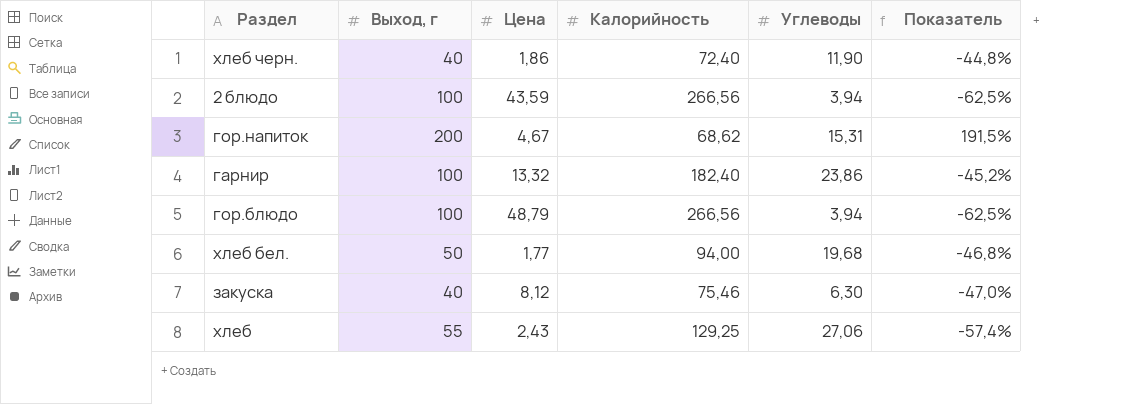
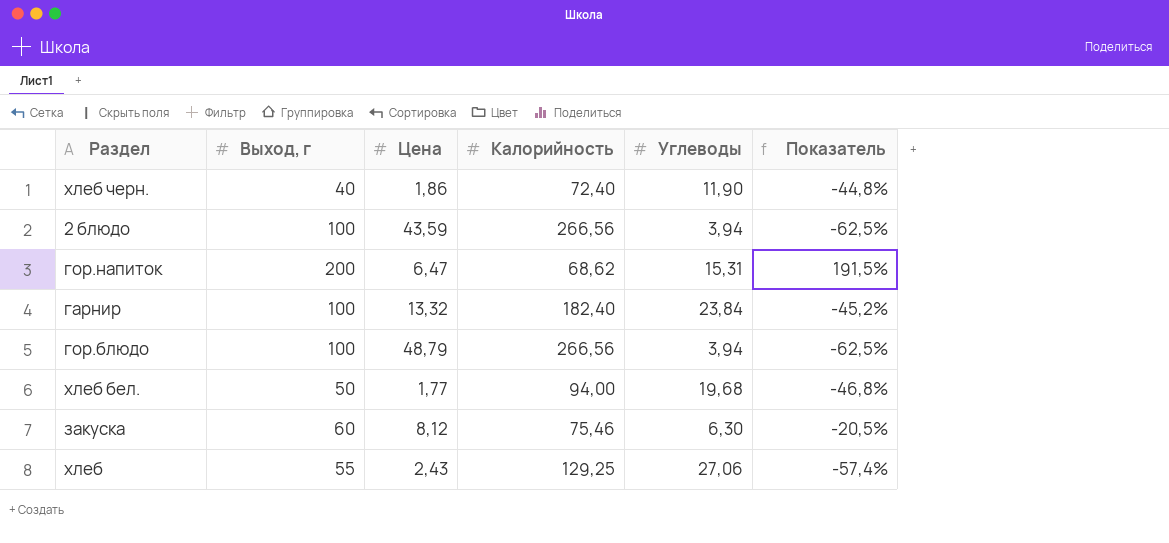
гор.напиток | Цена: 4,67 -> 6,47
гарнир | Углеводы: 23,86 -> 23,84
закуска | Выход, г: 40 -> 60
закуска | Показатель: -47,0% -> -20,5%

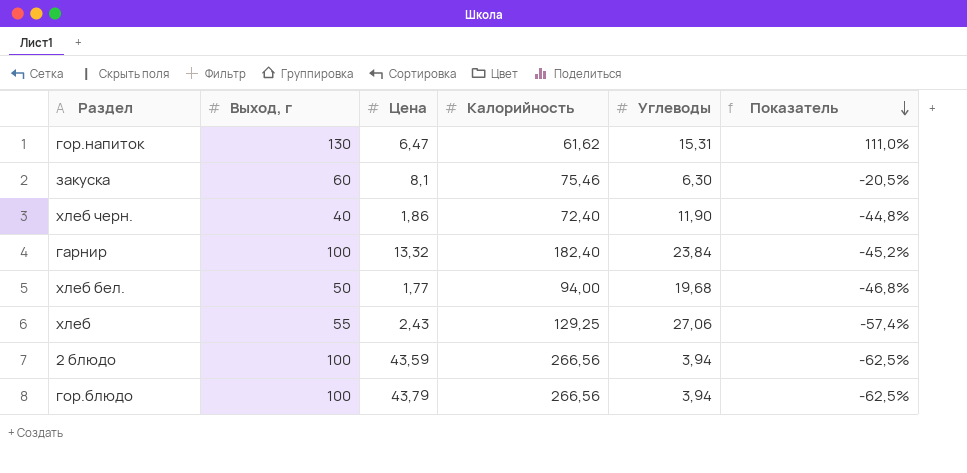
row order: none -> Показатель descending
гор.напиток | Выход, г: 200 -> 130
гор.напиток | Калорийность: 68,62 -> 61,62
гор.напиток | Показатель: 191,5% -> 111,0%
закуска | Цена: 8,12 -> 8,1
гор.блюдо | Цена: 48,79 -> 43,79

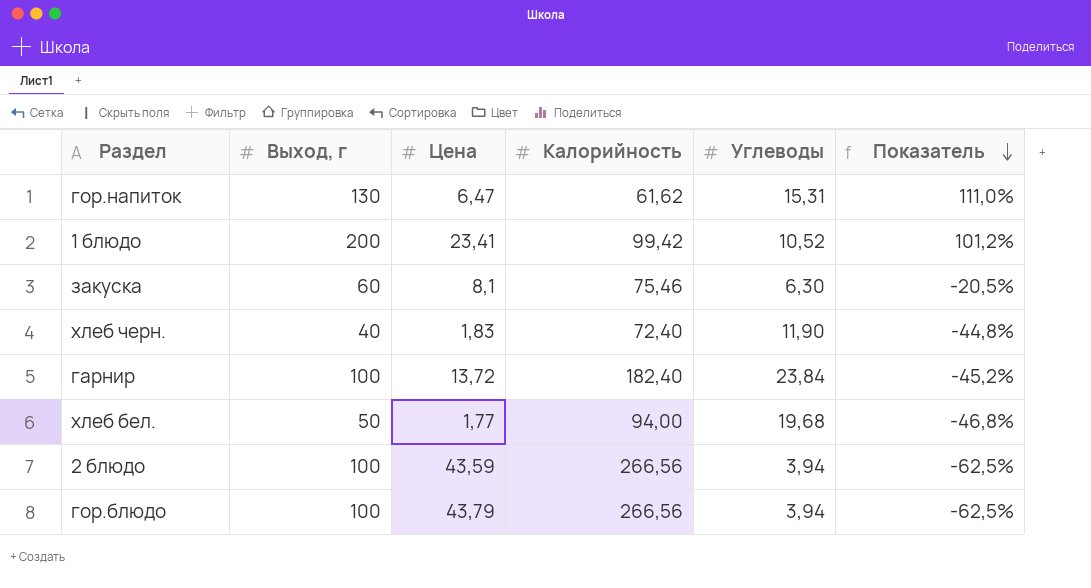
row хлеб: 55 | 2,43 | 129,25 | 27,06 | -57,4% -> none
row 1 блюдо: none -> 200 | 23,41 | 99,42 | 10,52 | 101,2%
хлеб черн. | Цена: 1,86 -> 1,83
гарнир | Цена: 13,32 -> 13,72

